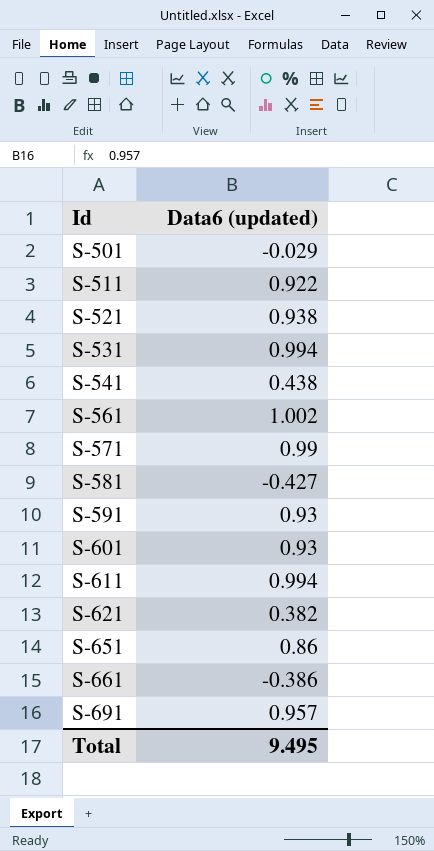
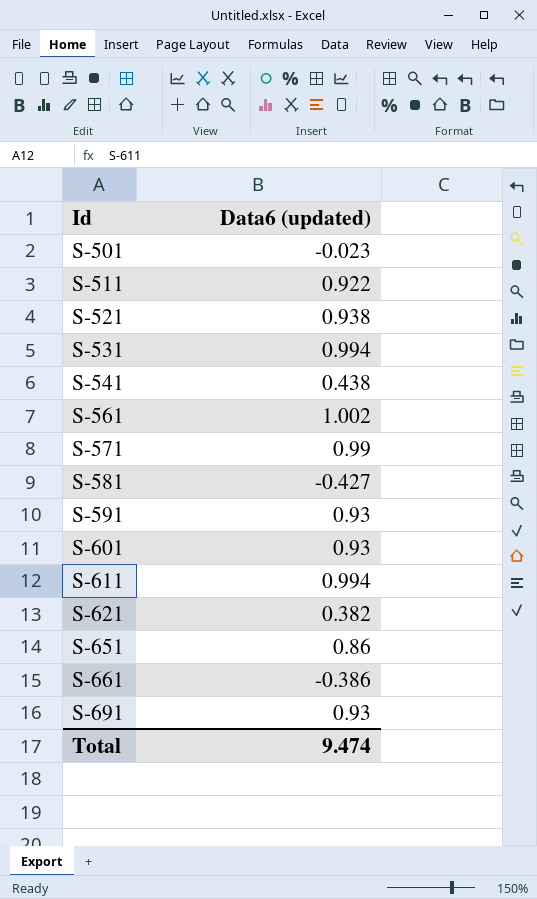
S-501 | Data6 (updated): -0.029 -> -0.023
S-691 | Data6 (updated): 0.957 -> 0.93
Total | Data6 (updated): 9.495 -> 9.474

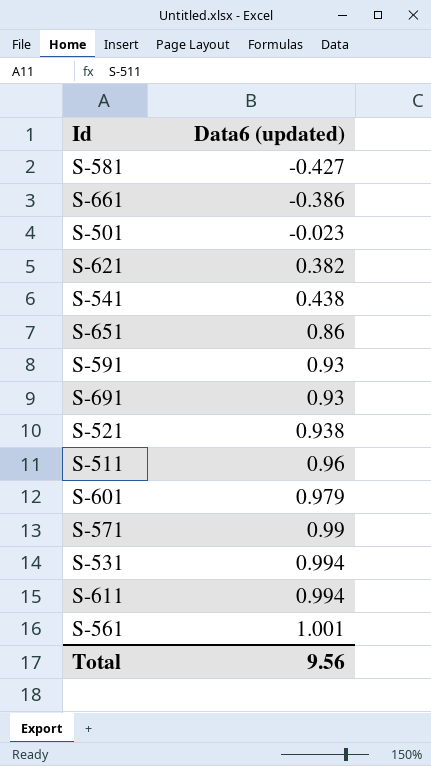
row order: Id ascending -> Data6 (updated) ascending
S-511 | Data6 (updated): 0.922 -> 0.96
S-601 | Data6 (updated): 0.93 -> 0.979
S-561 | Data6 (updated): 1.002 -> 1.001
Total | Data6 (updated): 9.474 -> 9.56

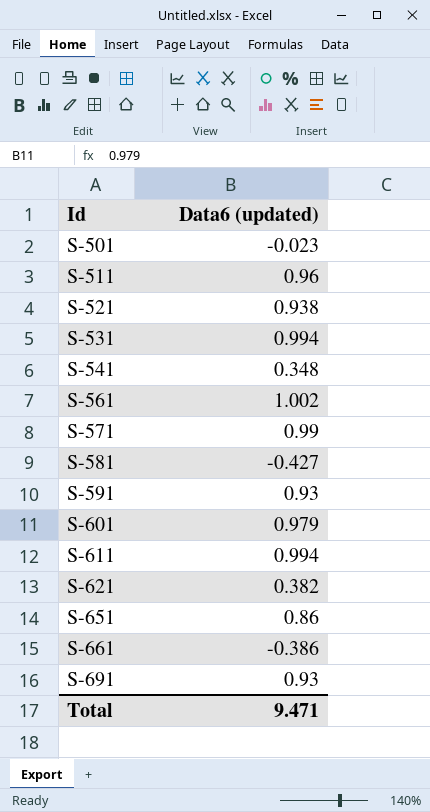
row order: Data6 (updated) ascending -> Id ascending
S-541 | Data6 (updated): 0.438 -> 0.348
S-561 | Data6 (updated): 1.001 -> 1.002
Total | Data6 (updated): 9.56 -> 9.471

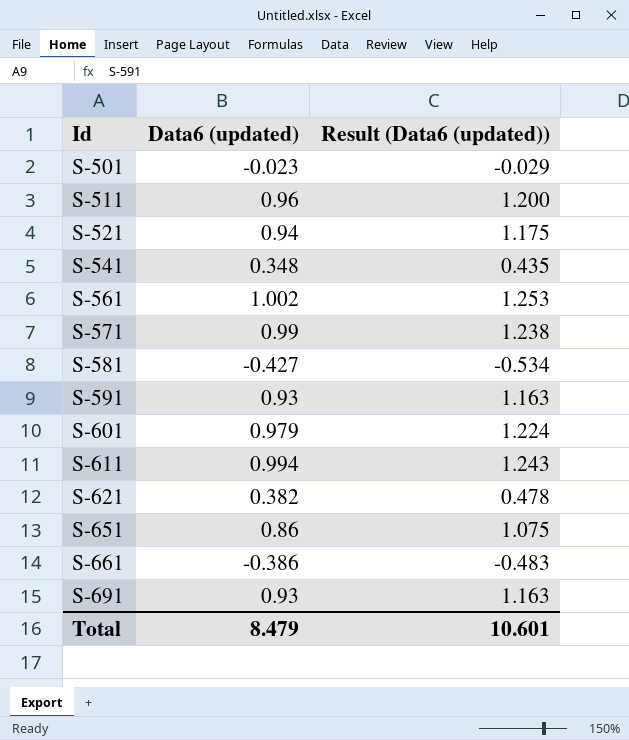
column Result (Data6 (updated)) | formula: none -> [Data6 (updated)] * 1.25
row S-531: 0.994 -> none
S-521 | Data6 (updated): 0.938 -> 0.94
Total | Data6 (updated): 9.471 -> 8.479

